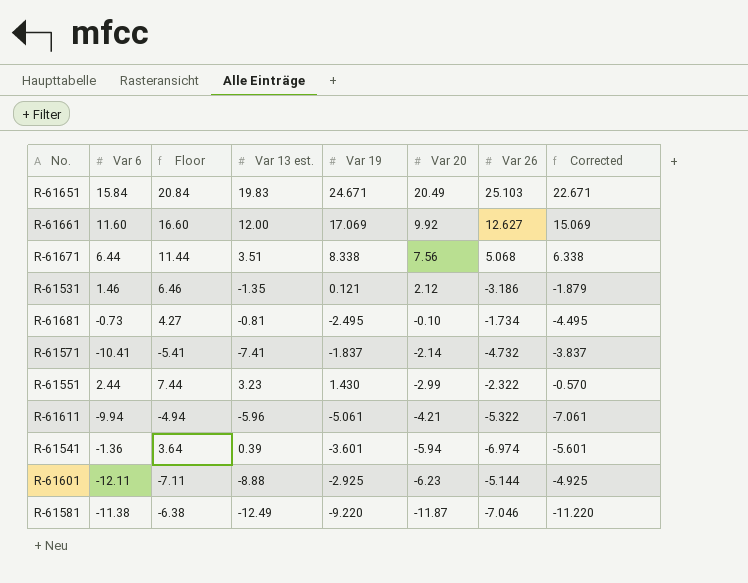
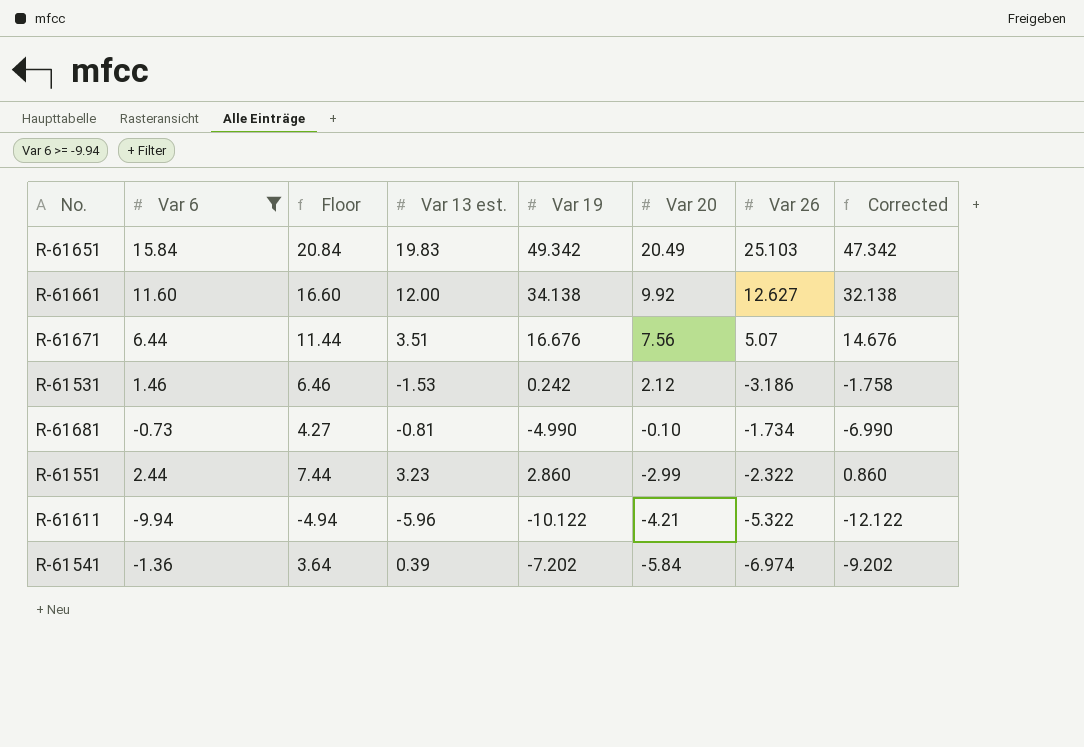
filter: none -> Var 6 >= -9.94
R-61651 | Var 19: 24.671 -> 49.342
R-61651 | Corrected: 22.671 -> 47.342
R-61661 | Var 19: 17.069 -> 34.138
R-61661 | Corrected: 15.069 -> 32.138
R-61671 | Var 19: 8.338 -> 16.676
R-61671 | Var 26: 5.068 -> 5.07
R-61671 | Corrected: 6.338 -> 14.676
R-61531 | Var 13 est.: -1.35 -> -1.53
R-61531 | Var 19: 0.121 -> 0.242
R-61531 | Corrected: -1.879 -> -1.758
R-61681 | Var 19: -2.495 -> -4.990
R-61681 | Corrected: -4.495 -> -6.990
R-61551 | Var 19: 1.430 -> 2.860
R-61551 | Corrected: -0.570 -> 0.860
R-61611 | Var 19: -5.061 -> -10.122
R-61611 | Corrected: -7.061 -> -12.122
R-61541 | Var 19: -3.601 -> -7.202
R-61541 | Var 20: -5.94 -> -5.84
R-61541 | Corrected: -5.601 -> -9.202

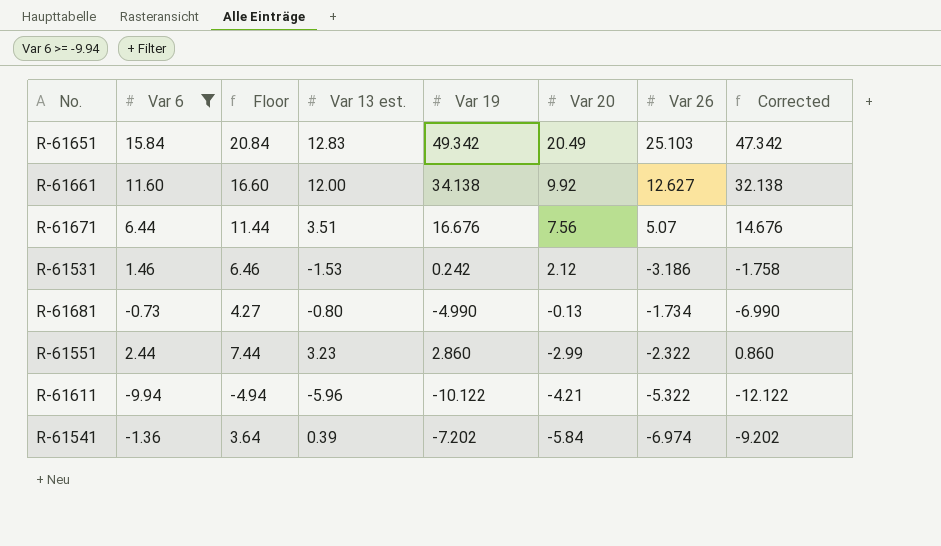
R-61651 | Var 13 est.: 19.83 -> 12.83
R-61681 | Var 13 est.: -0.81 -> -0.80
R-61681 | Var 20: -0.10 -> -0.13

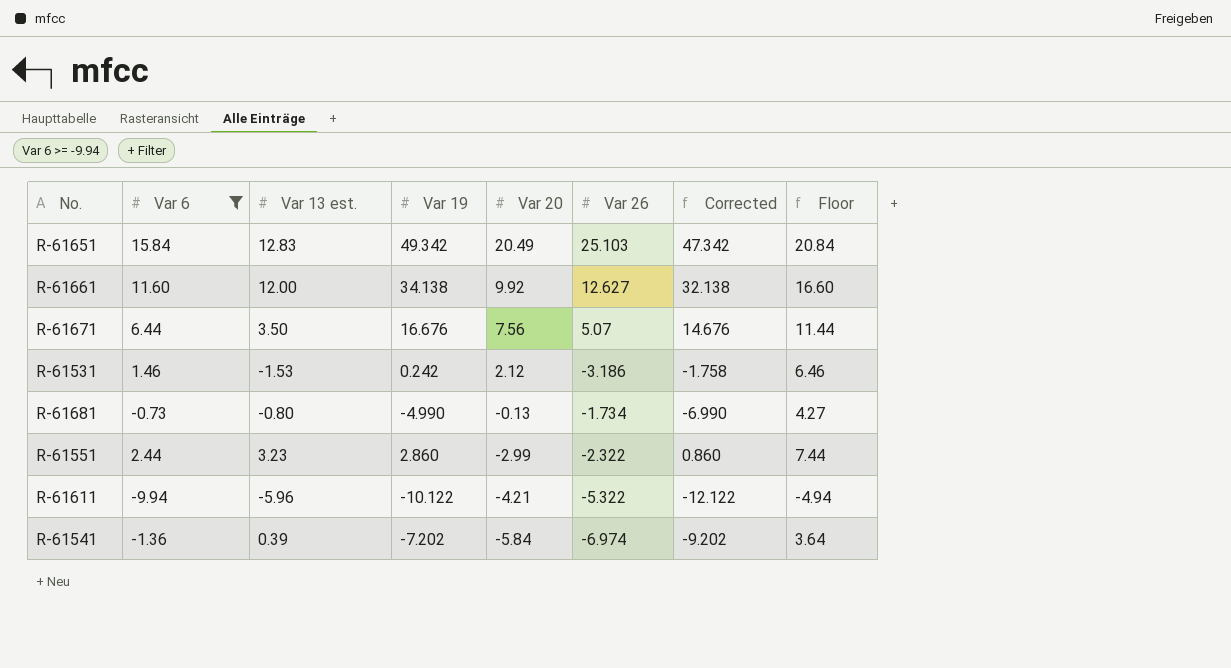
column Floor | position: 3 -> 8
R-61671 | Var 13 est.: 3.51 -> 3.50

